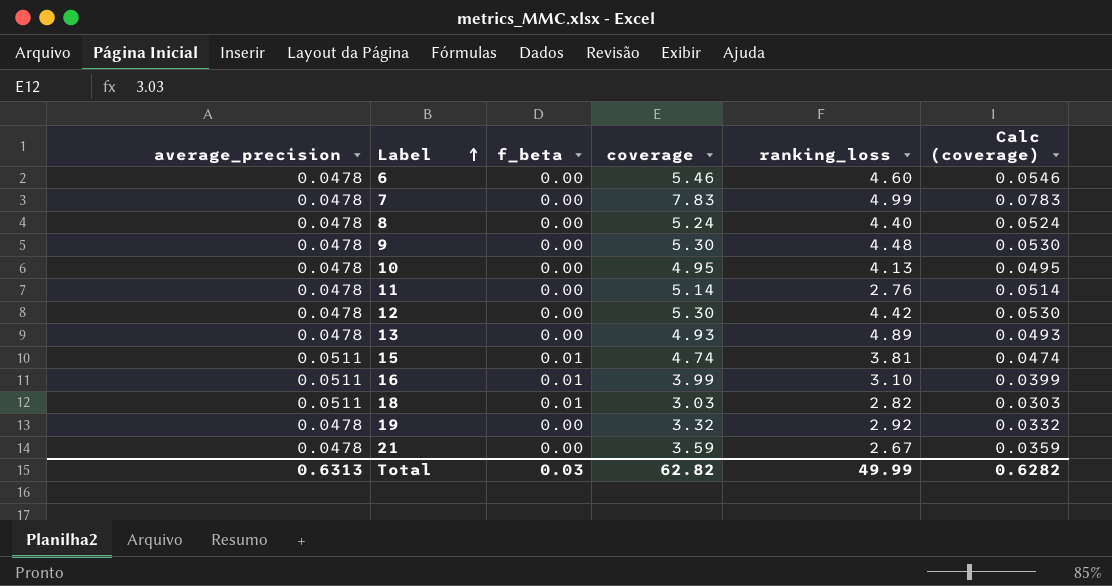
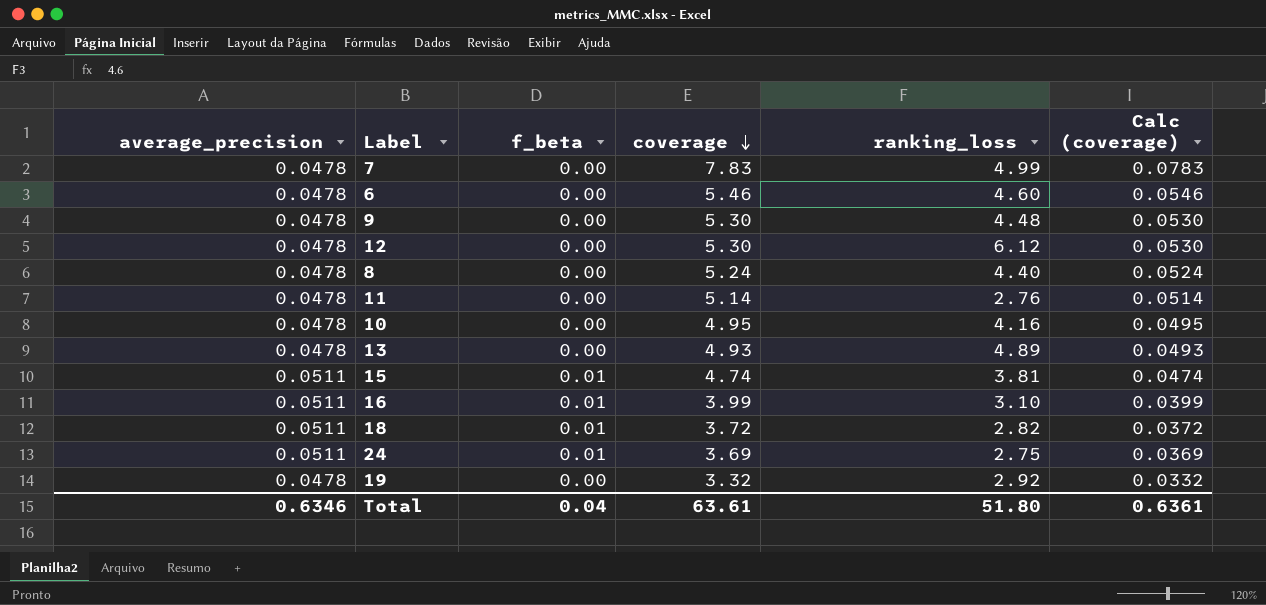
row order: Label ascending -> coverage descending
row 21: 0.0478 | 0.00 | 3.59 | 2.67 | 0.0359 -> none
12 | ranking_loss: 4.42 -> 6.12
10 | ranking_loss: 4.13 -> 4.16
18 | coverage: 3.03 -> 3.72
18 | Calc (coverage): 0.0303 -> 0.0372
row 24: none -> 0.0511 | 0.01 | 3.69 | 2.75 | 0.0369
Total | average_precision: 0.6313 -> 0.6346
Total | f_beta: 0.03 -> 0.04
Total | coverage: 62.82 -> 63.61
Total | ranking_loss: 49.99 -> 51.80
Total | Calc (coverage): 0.6282 -> 0.6361

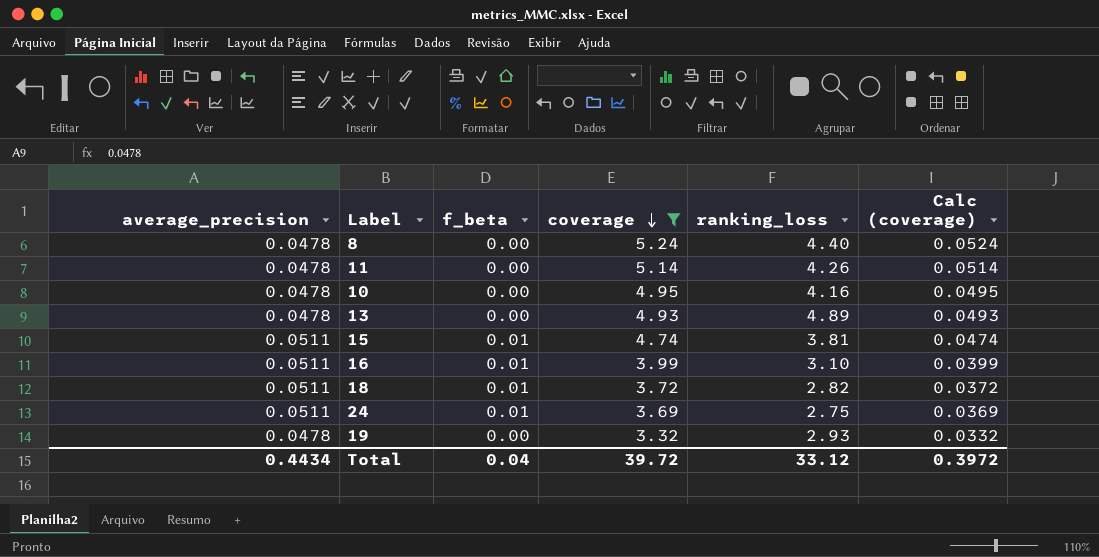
filter: none -> coverage <= 5.24
11 | ranking_loss: 2.76 -> 4.26
19 | ranking_loss: 2.92 -> 2.93
Total | average_precision: 0.6346 -> 0.4434
Total | coverage: 63.61 -> 39.72
Total | ranking_loss: 51.80 -> 33.12
Total | Calc (coverage): 0.6361 -> 0.3972

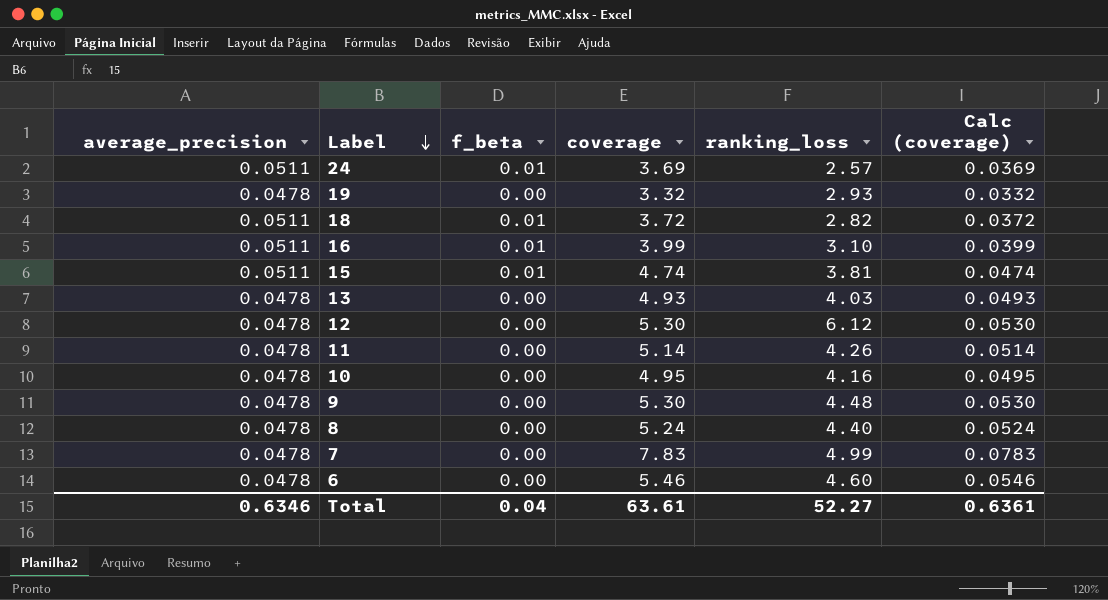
filter: coverage <= 5.24 -> none
row order: coverage descending -> Label descending
24 | ranking_loss: 2.75 -> 2.57
13 | ranking_loss: 4.89 -> 4.03
Total | average_precision: 0.4434 -> 0.6346
Total | coverage: 39.72 -> 63.61
Total | ranking_loss: 33.12 -> 52.27
Total | Calc (coverage): 0.3972 -> 0.6361

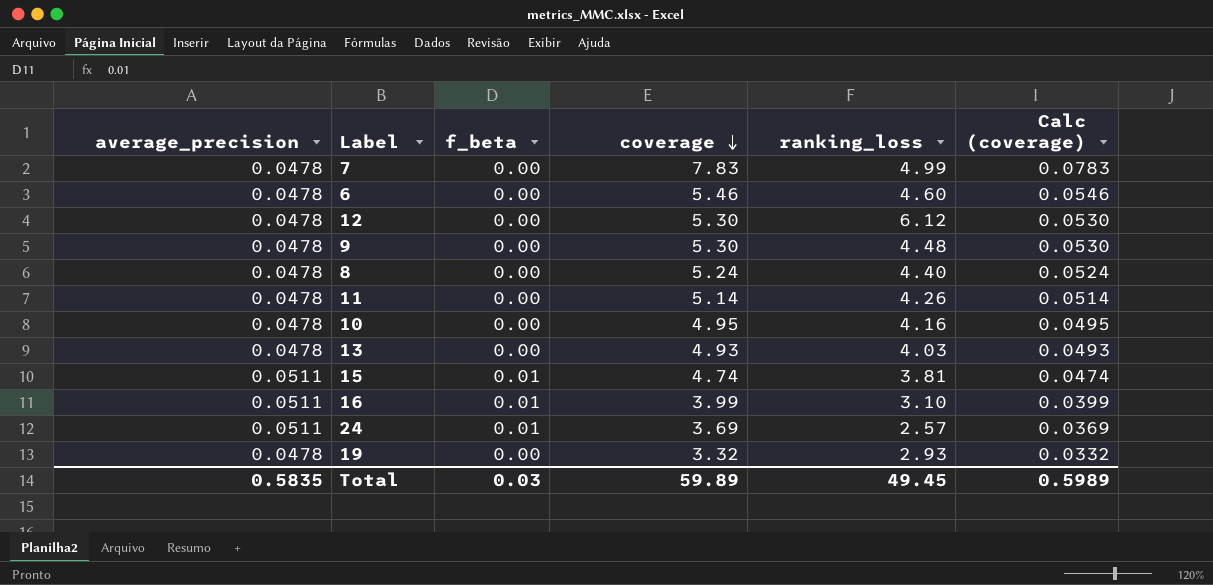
row order: Label descending -> coverage descending
row 18: 0.0511 | 0.01 | 3.72 | 2.82 | 0.0372 -> none
Total | average_precision: 0.6346 -> 0.5835
Total | f_beta: 0.04 -> 0.03
Total | coverage: 63.61 -> 59.89
Total | ranking_loss: 52.27 -> 49.45
Total | Calc (coverage): 0.6361 -> 0.5989

